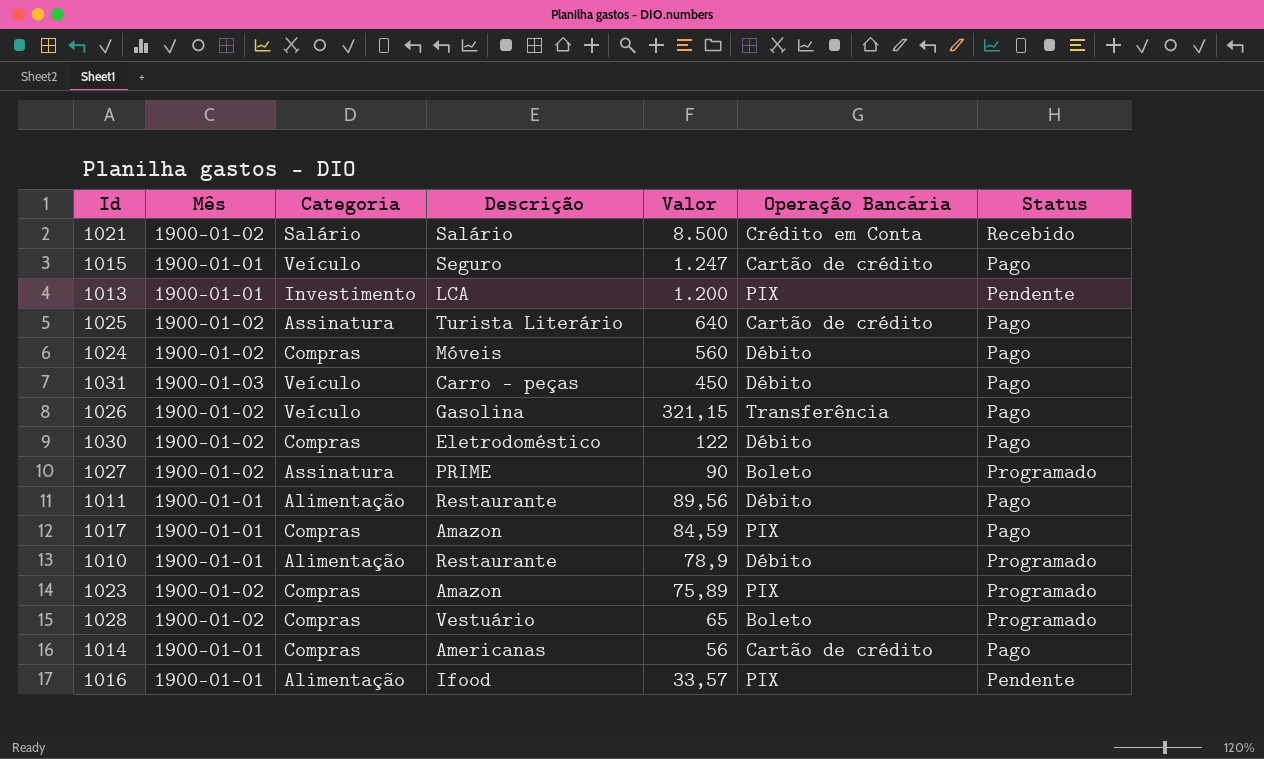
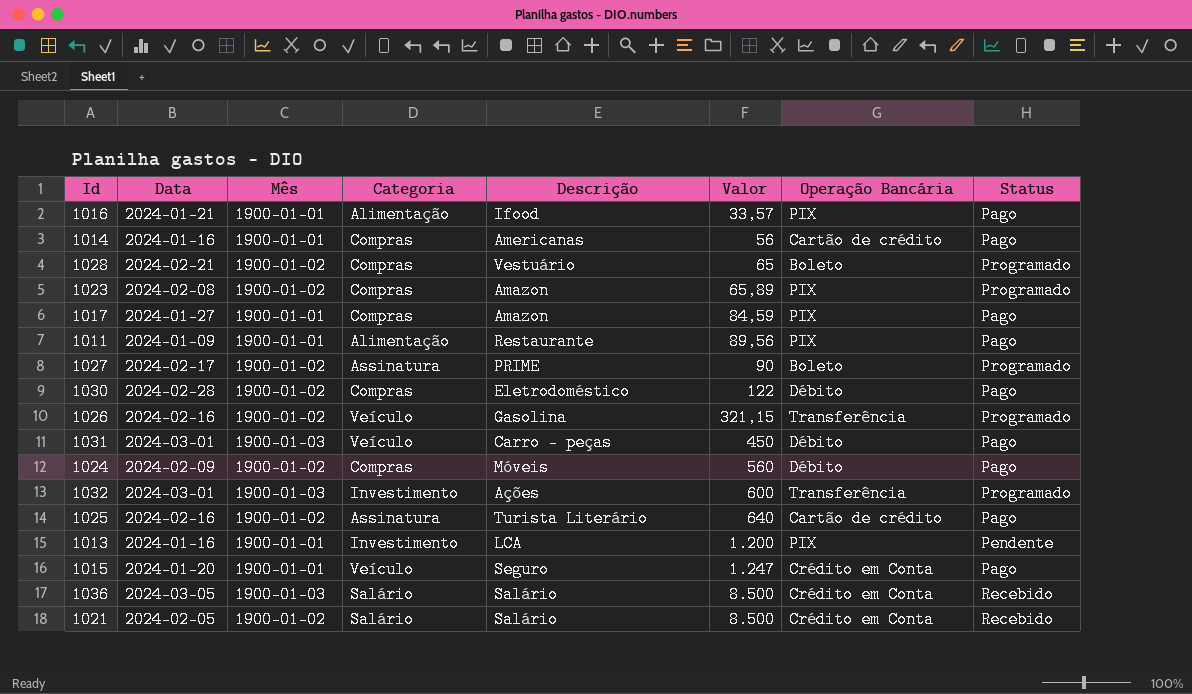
row order: Valor descending -> Valor ascending
column Data | position: none -> 2
row 1010: 1900-01-01 | Alimentação | Restaurante | 78,9 | Débito | Programado -> none
1016 | Status: Pendente -> Pago
1023 | Valor: 75,89 -> 65,89
1011 | Operação Bancária: Débito -> PIX
1026 | Status: Pago -> Programado
row 1032: none -> 2024-03-01 | 1900-01-03 | Investimento | Ações | 600 | Transferência | Programado
1015 | Operação Bancária: Cartão de crédito -> Crédito em Conta
row 1036: none -> 2024-03-05 | 1900-01-03 | Salário | Salário | 8.500 | Crédito em Conta | Recebido

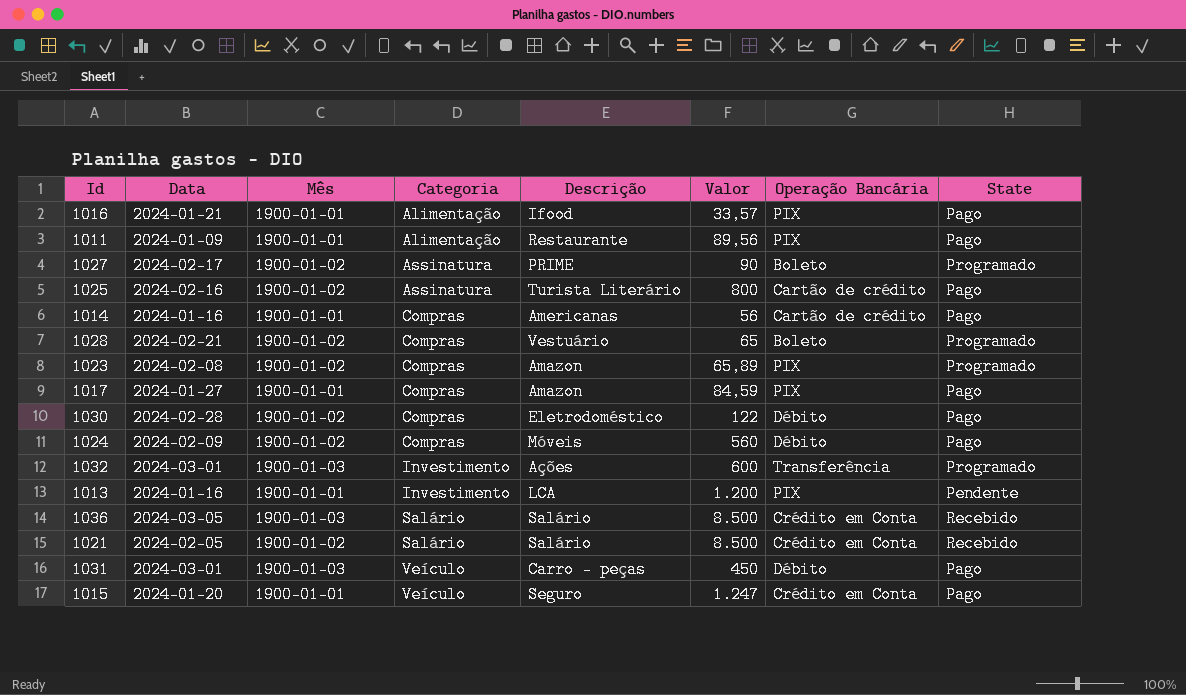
row order: Valor ascending -> Categoria ascending
column name: Status -> State
row 1026: 2024-02-16 | 1900-01-02 | Veículo | Gasolina | 321,15 | Transferência | Programado -> none
1025 | Valor: 640 -> 800

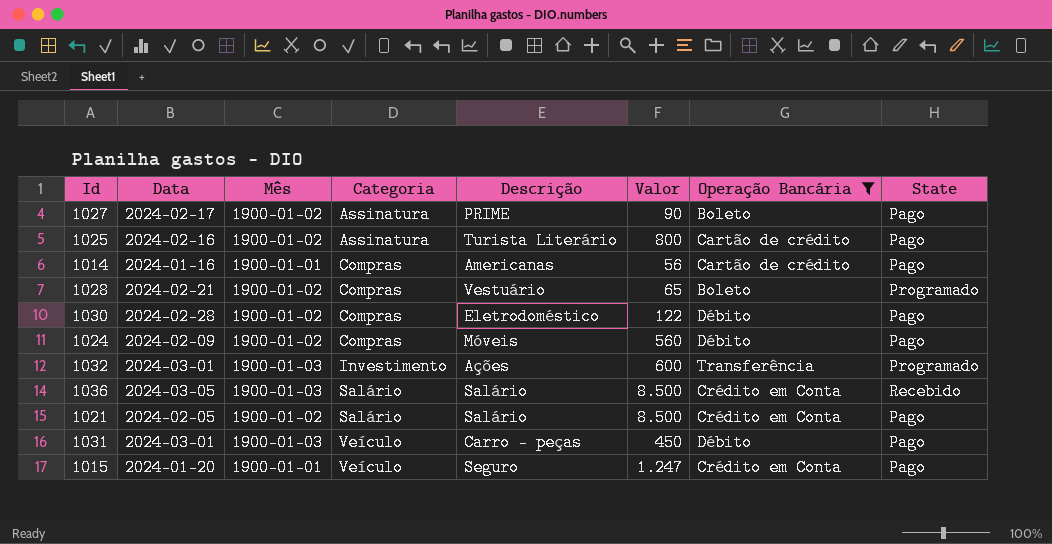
filter: none -> Operação Bancária != PIX
1027 | State: Programado -> Pago
1021 | State: Recebido -> Pago

